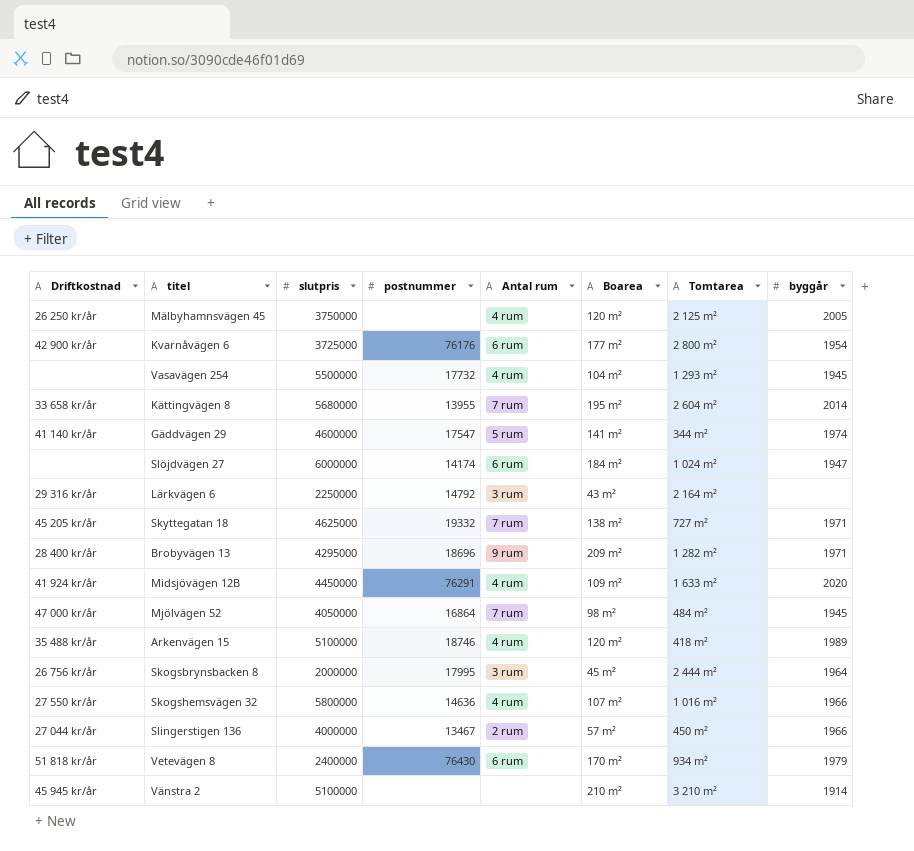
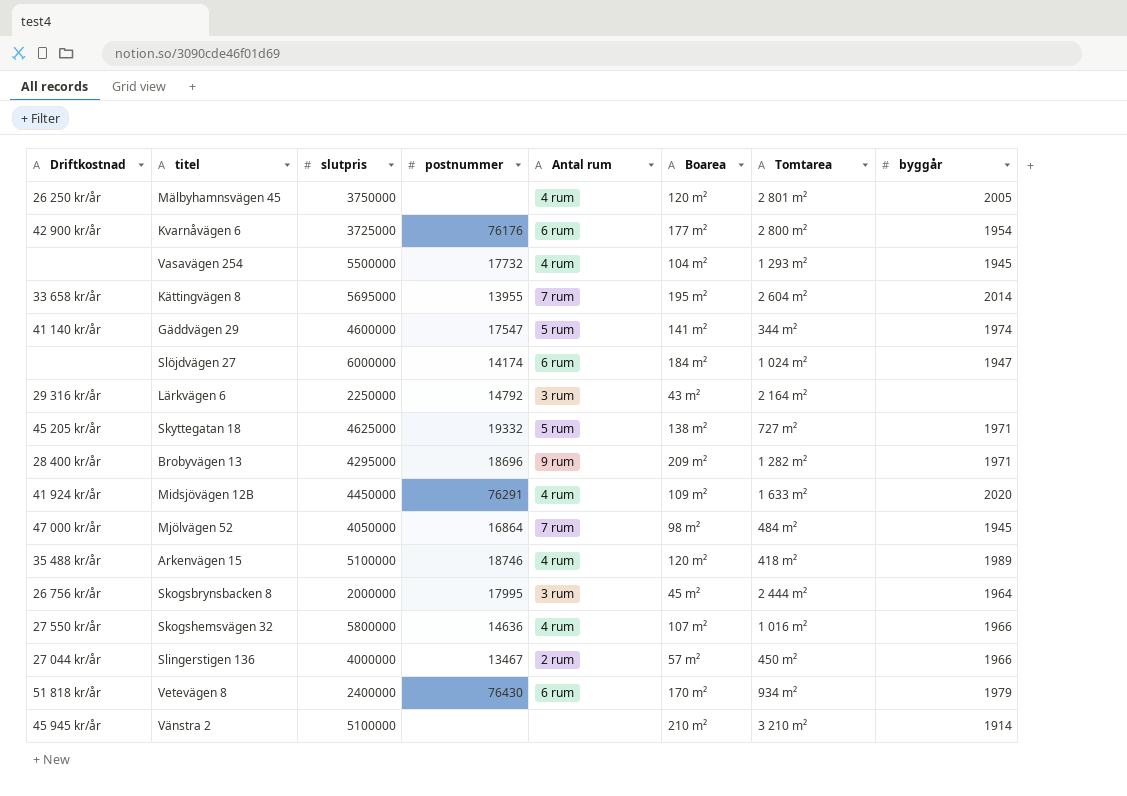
Mälbyhamnsvägen 45 | Tomtarea: 2 125 m² -> 2 801 m²
Kättingvägen 8 | slutpris: 5680000 -> 5695000
Skyttegatan 18 | Antal rum: 7 rum -> 5 rum

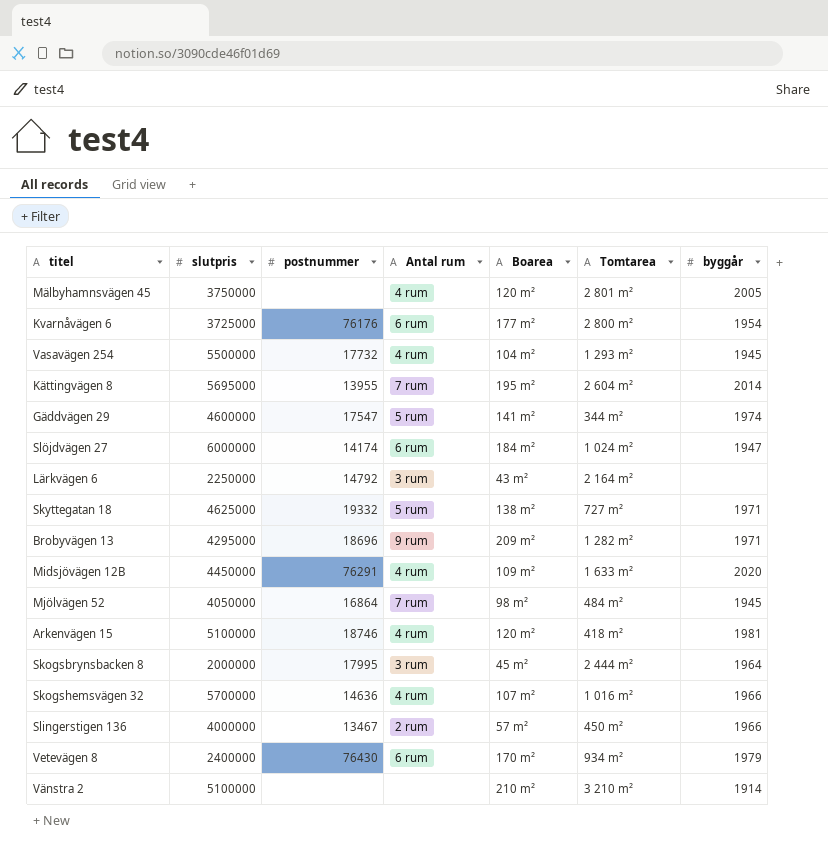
column Driftkostnad | position: 1 -> none
Arkenvägen 15 | byggår: 1989 -> 1981
Skogshemsvägen 32 | slutpris: 5800000 -> 5700000

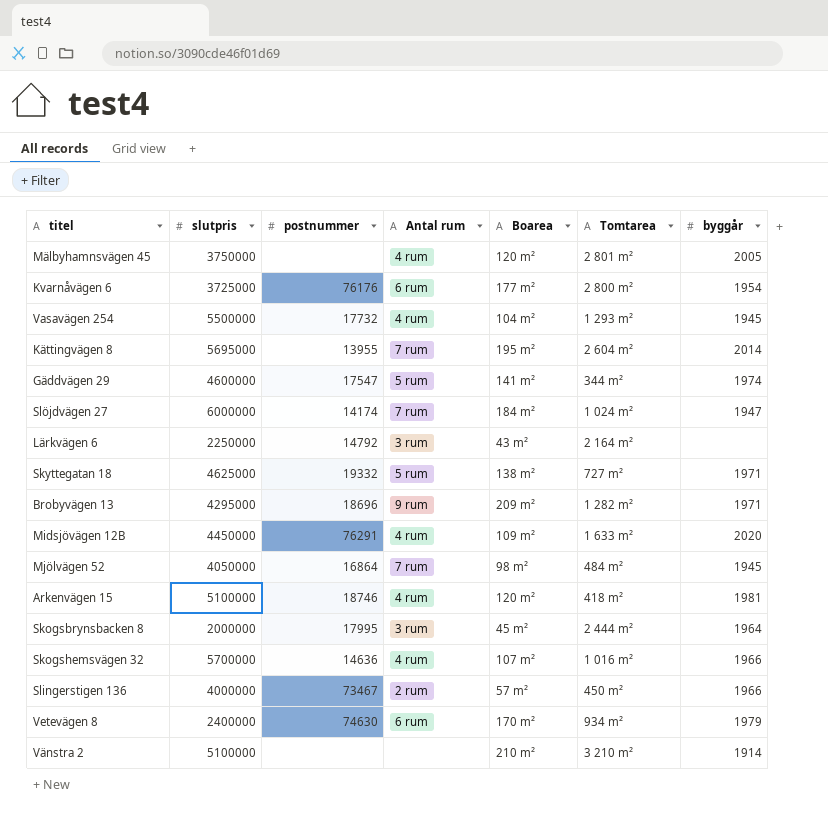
Slöjdvägen 27 | Antal rum: 6 rum -> 7 rum
Slingerstigen 136 | postnummer: 13467 -> 73467
Vetevägen 8 | postnummer: 76430 -> 74630

